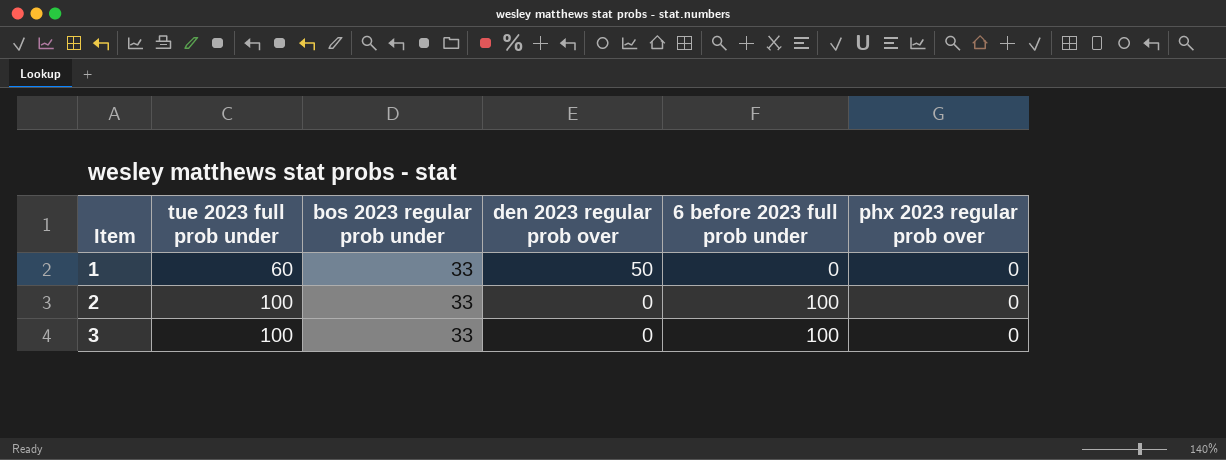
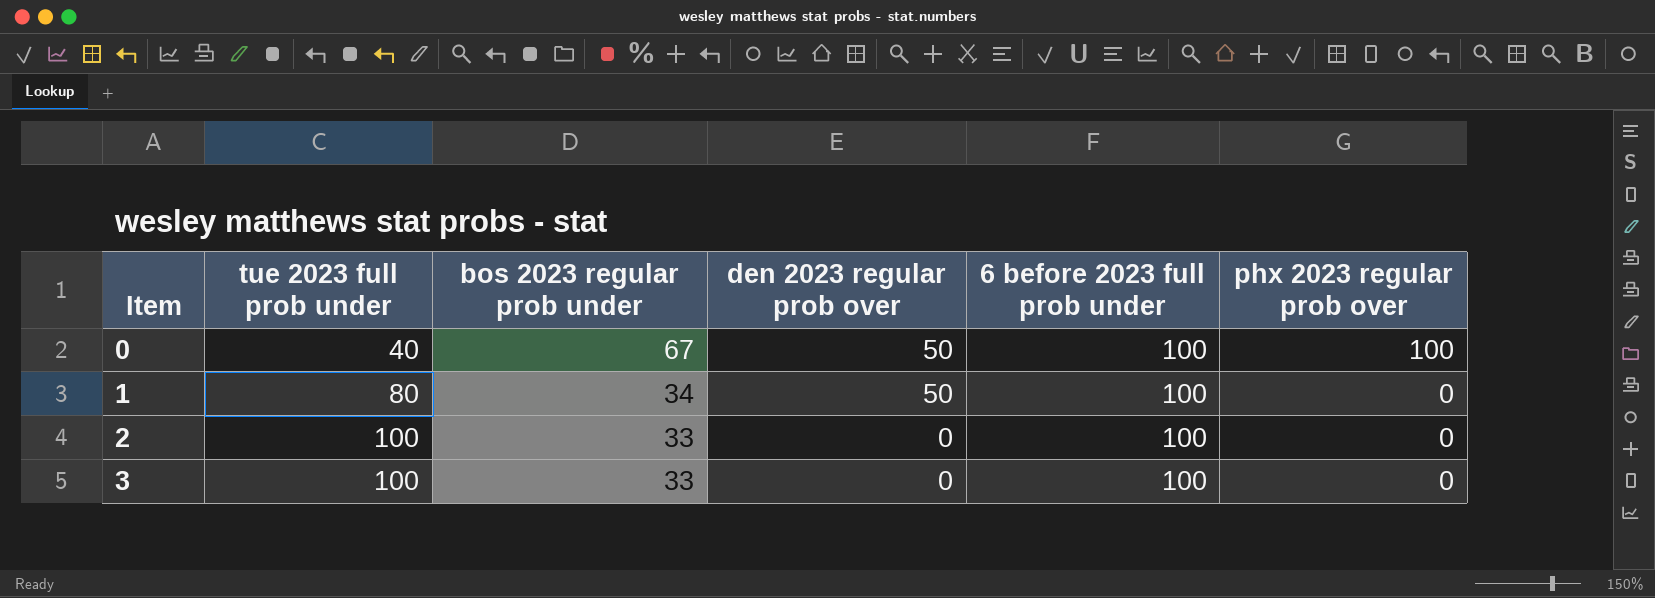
row 0: none -> 40 | 67 | 50 | 100 | 100
1 | tue 2023 full prob under: 60 -> 80
1 | bos 2023 regular prob under: 33 -> 34
1 | 6 before 2023 full prob under: 0 -> 100

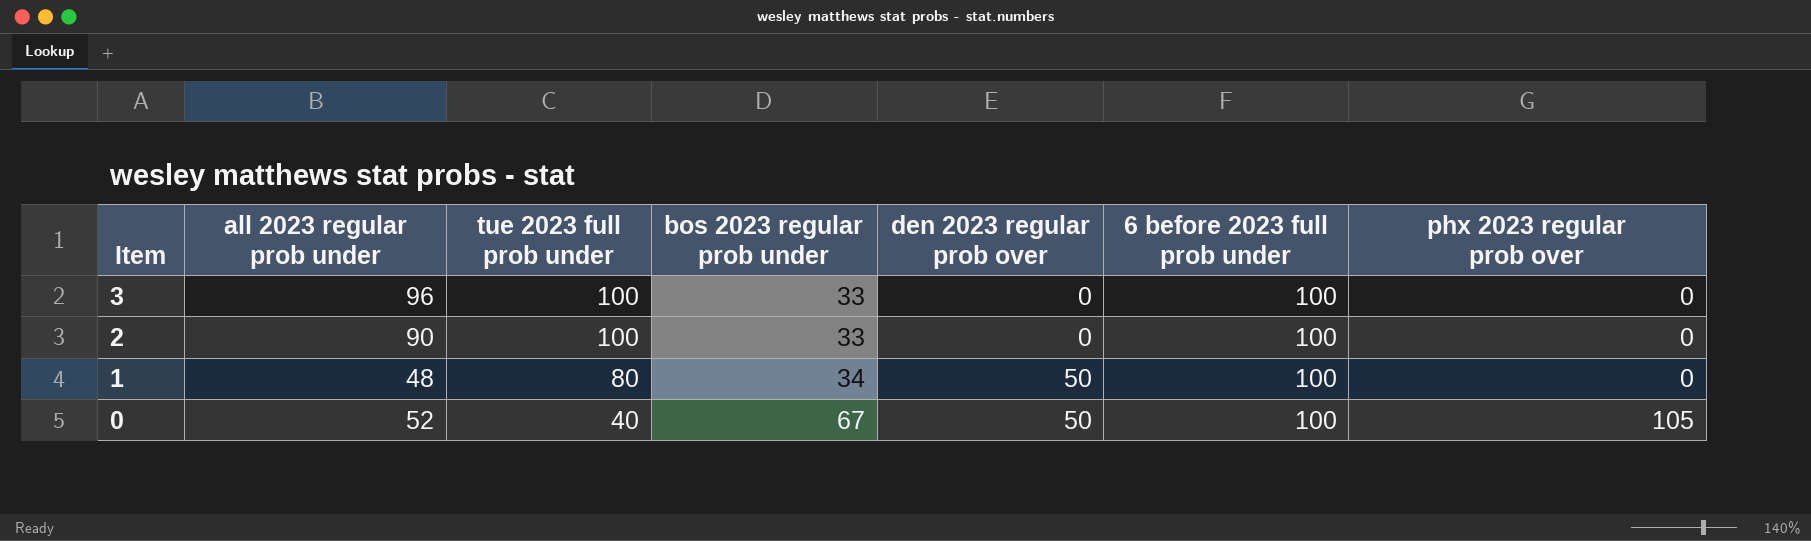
row order: Item ascending -> Item descending
column all 2023 regular prob under | position: none -> 2
0 | phx 2023 regular prob over: 100 -> 105

